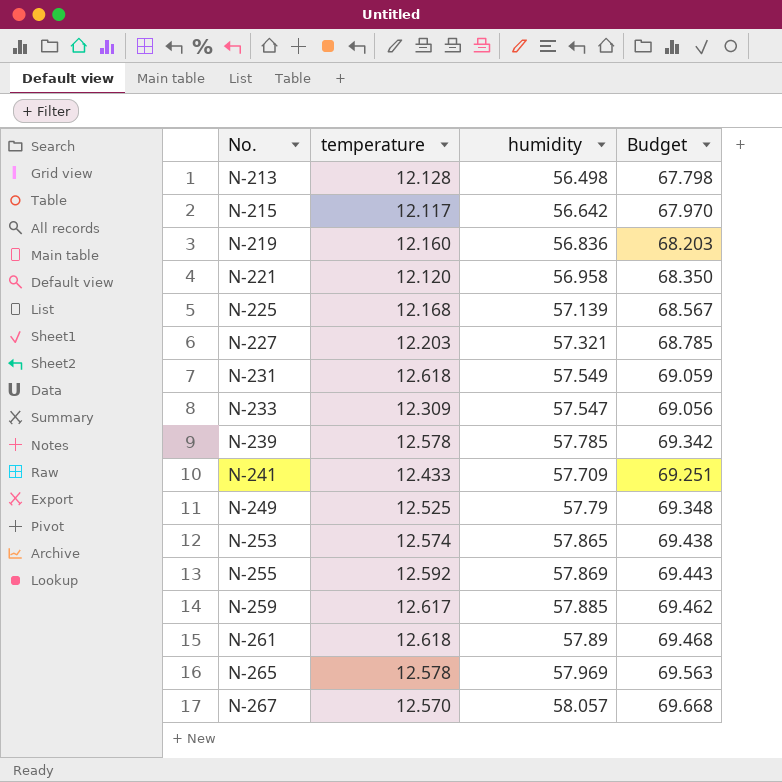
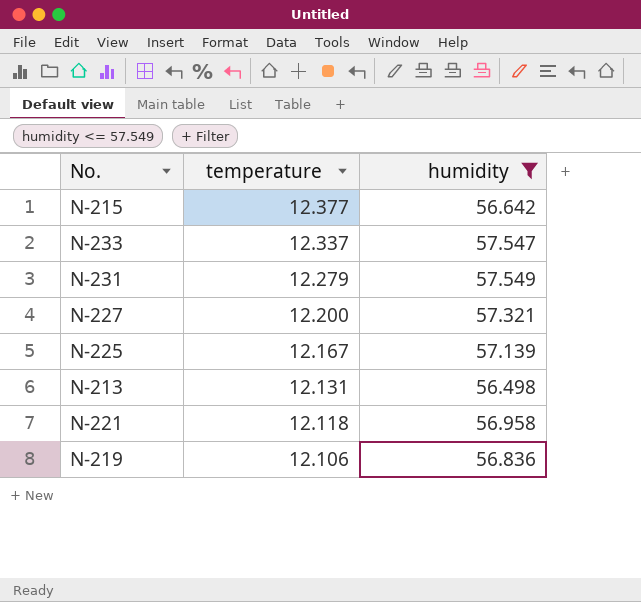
filter: none -> humidity <= 57.549
row order: No. ascending -> temperature descending
column Budget | formula: [humidity] * 1.2 -> none
N-215 | temperature: 12.117 -> 12.377
N-233 | temperature: 12.309 -> 12.337
N-231 | temperature: 12.618 -> 12.279
N-227 | temperature: 12.203 -> 12.200
N-225 | temperature: 12.168 -> 12.167
N-213 | temperature: 12.128 -> 12.131
N-221 | temperature: 12.120 -> 12.118
N-219 | temperature: 12.160 -> 12.106

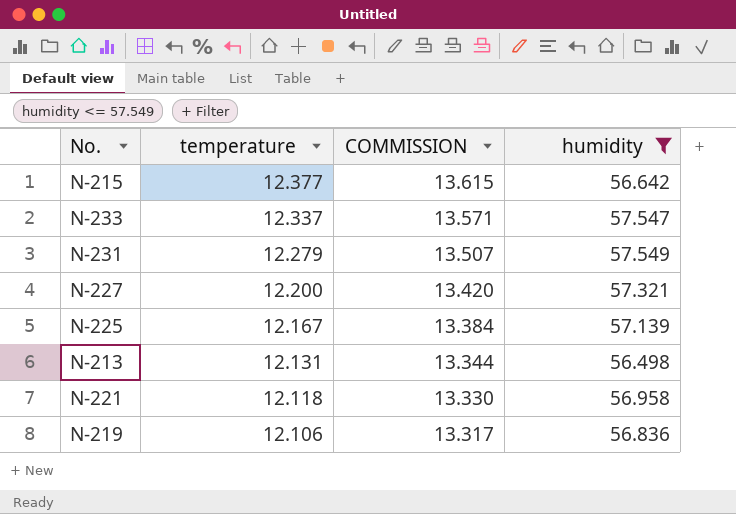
column COMMISSION | formula: none -> [temperature] * 1.1

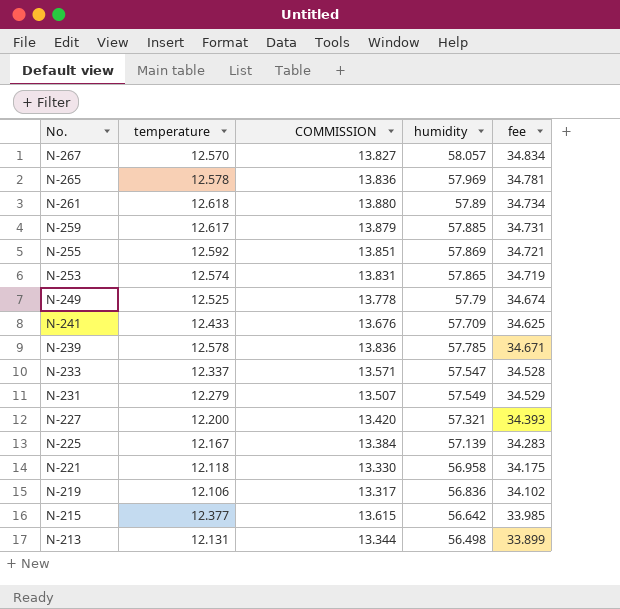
filter: humidity <= 57.549 -> none
row order: temperature descending -> No. descending
column fee | formula: none -> [humidity] * 0.6

